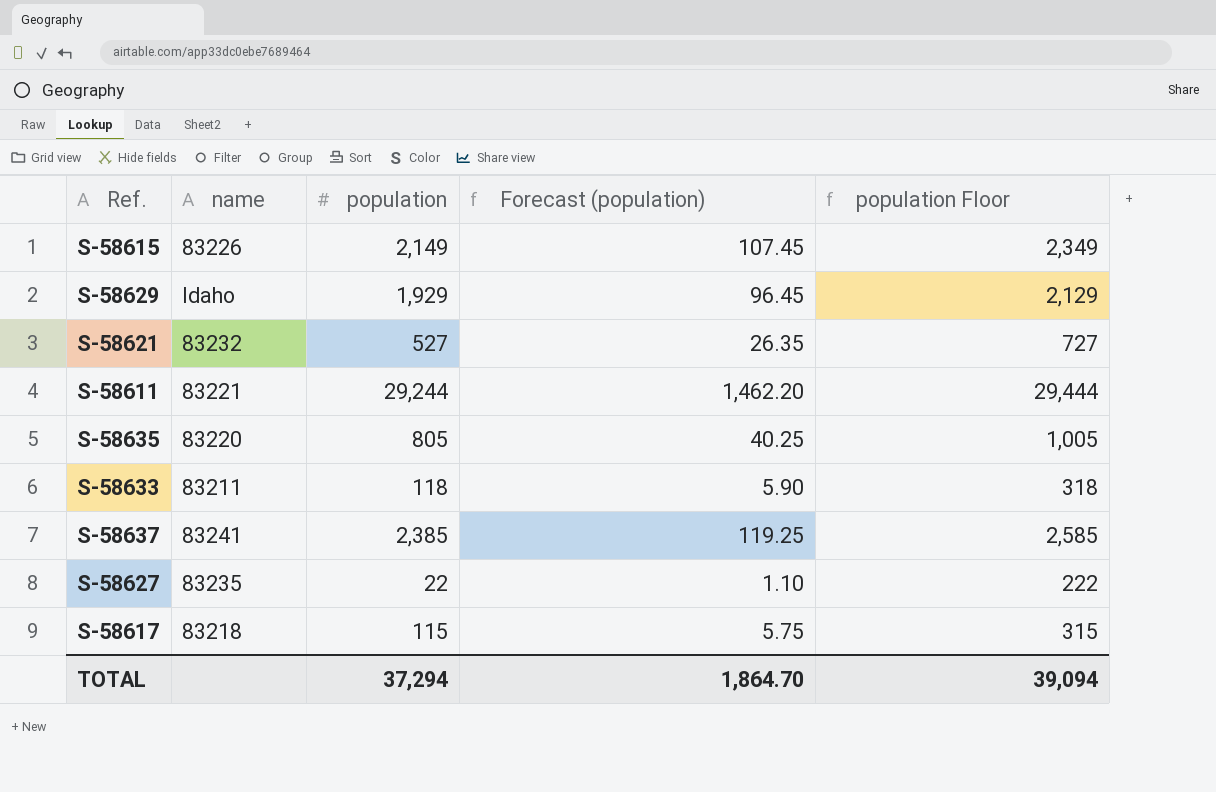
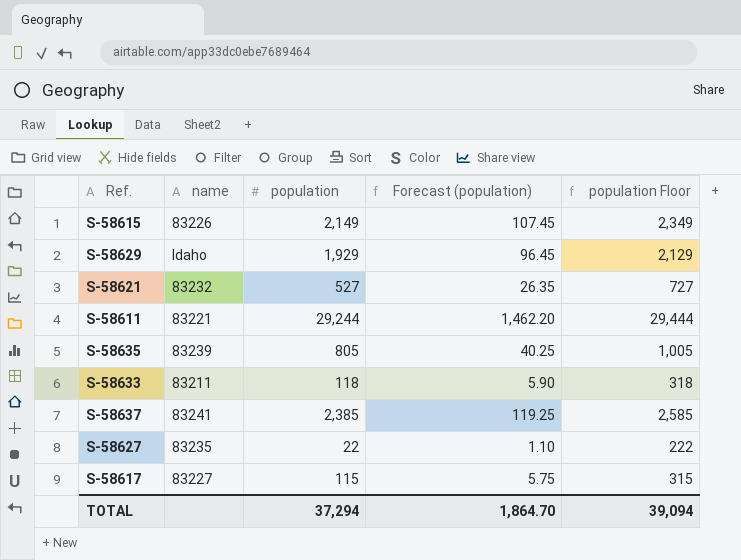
S-58635 | name: 83220 -> 83239
S-58617 | name: 83218 -> 83227

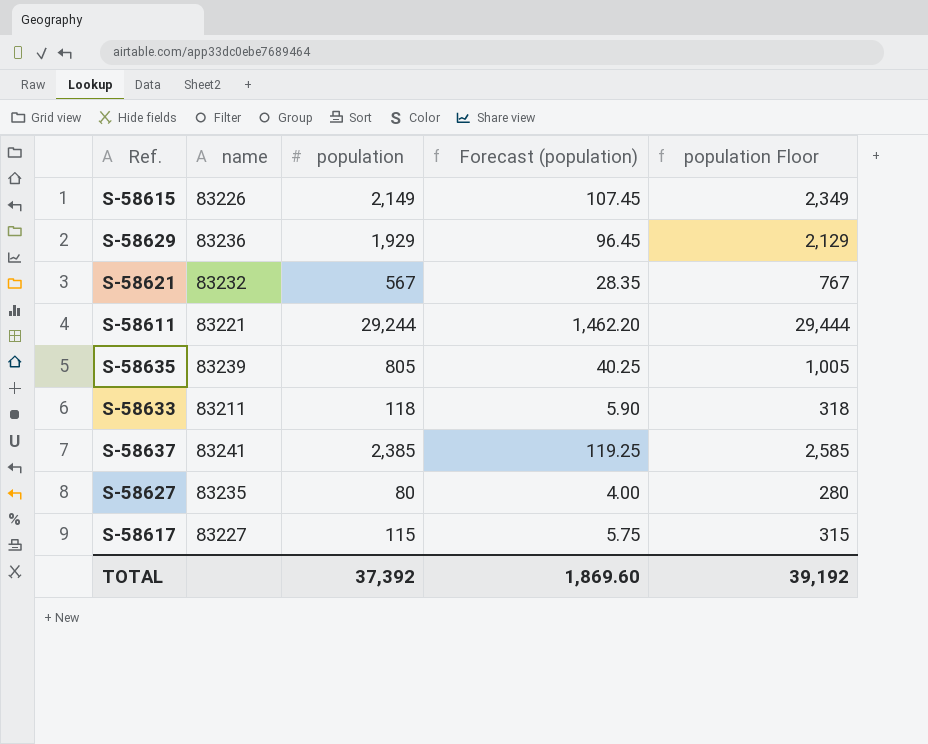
S-58629 | name: Idaho -> 83236
S-58621 | population: 527 -> 567
S-58621 | Forecast (population): 26.35 -> 28.35
S-58621 | population Floor: 727 -> 767
S-58627 | population: 22 -> 80
S-58627 | Forecast (population): 1.10 -> 4.00
S-58627 | population Floor: 222 -> 280
TOTAL | population: 37,294 -> 37,392
TOTAL | Forecast (population): 1,864.70 -> 1,869.60
TOTAL | population Floor: 39,094 -> 39,192

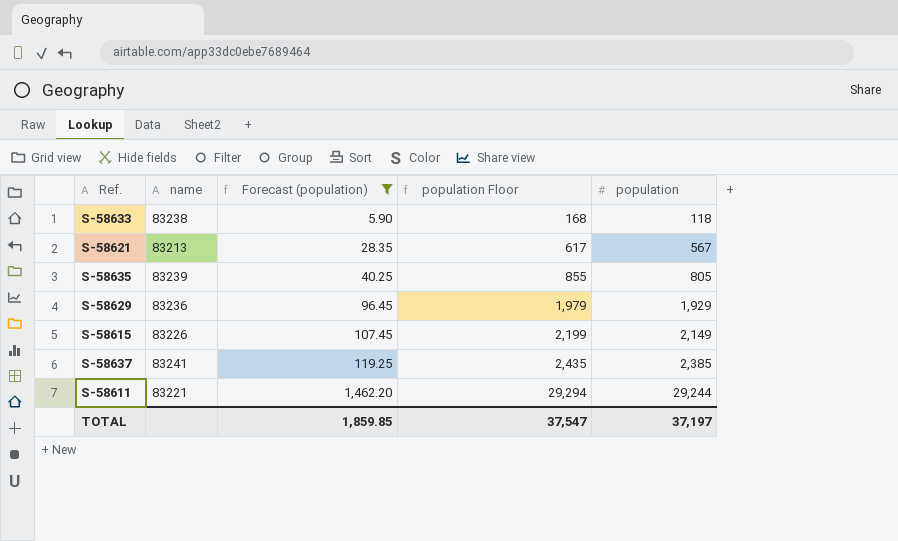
filter: none -> Forecast (population) >= 5.90
row order: none -> Forecast (population) ascending
column population Floor | formula: [population] + 200 -> [population] + 50
column population | position: 3 -> 5
S-58633 | name: 83211 -> 83238
S-58621 | name: 83232 -> 83213
TOTAL | Forecast (population): 1,869.60 -> 1,859.85
TOTAL | population Floor: 39,192 -> 37,547
TOTAL | population: 37,392 -> 37,197

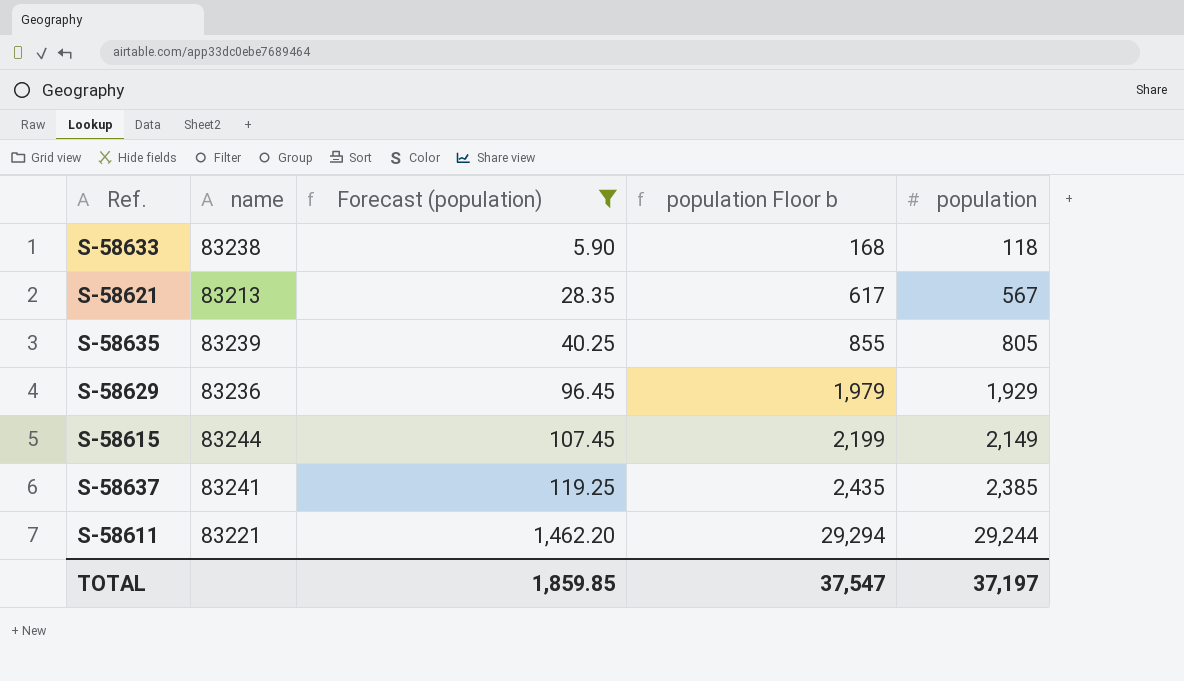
column name: population Floor -> population Floor b
S-58615 | name: 83226 -> 83244

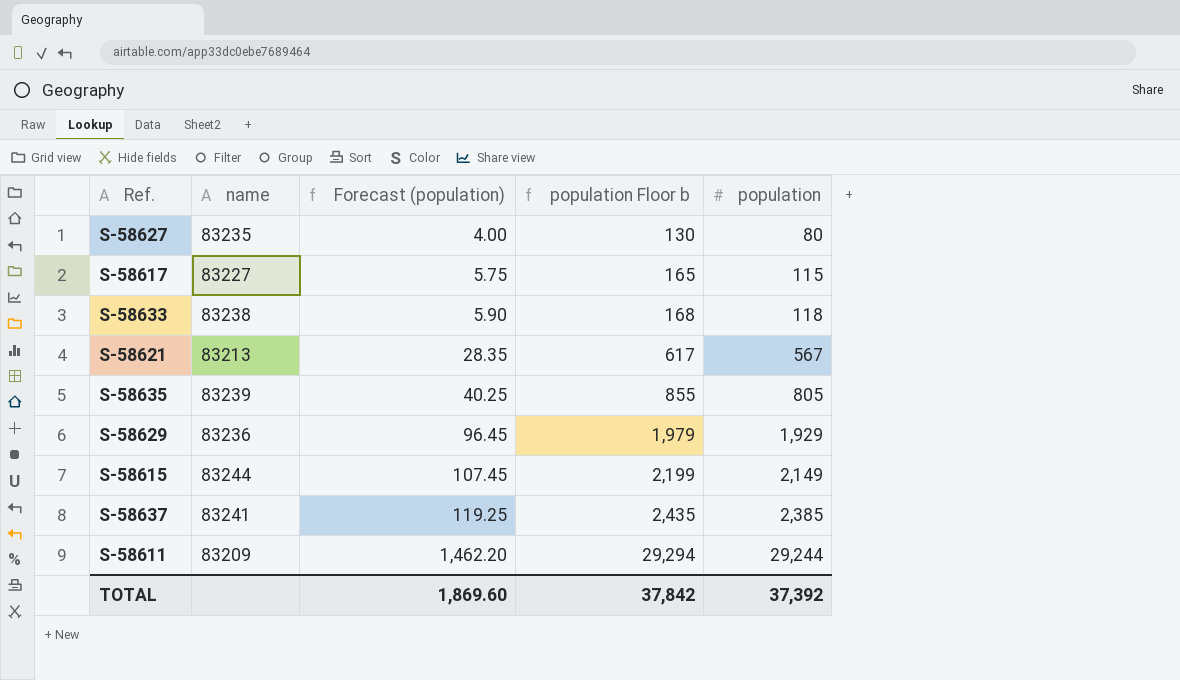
filter: Forecast (population) >= 5.90 -> none
S-58611 | name: 83221 -> 83209
TOTAL | Forecast (population): 1,859.85 -> 1,869.60
TOTAL | population Floor b: 37,547 -> 37,842
TOTAL | population: 37,197 -> 37,392

